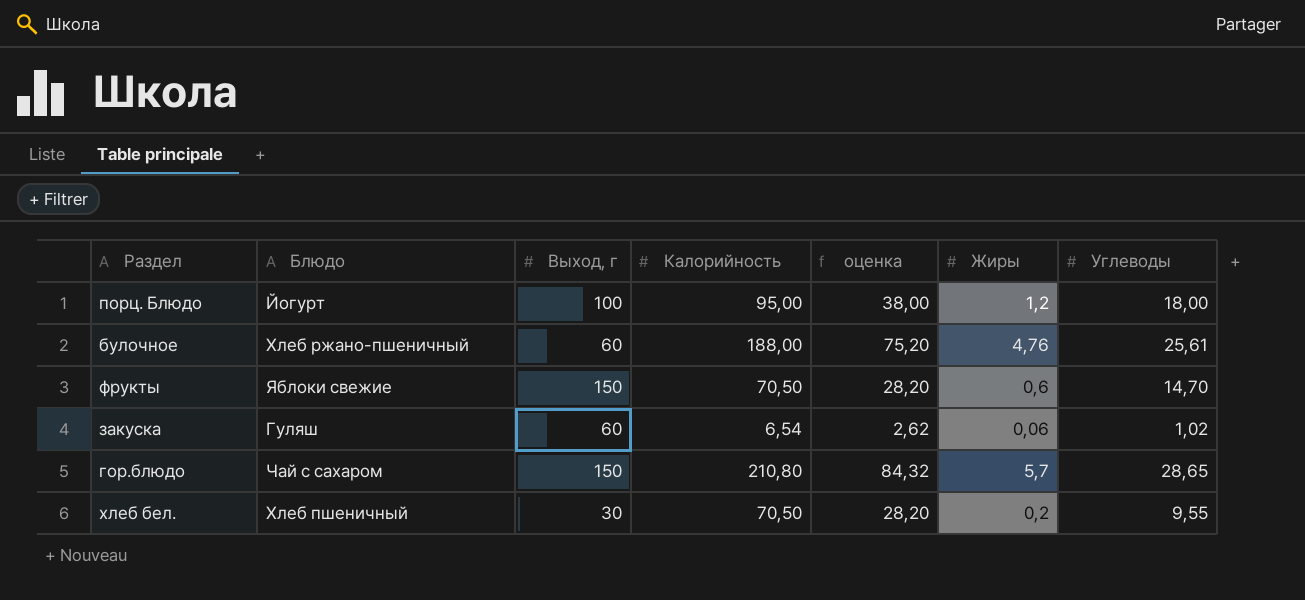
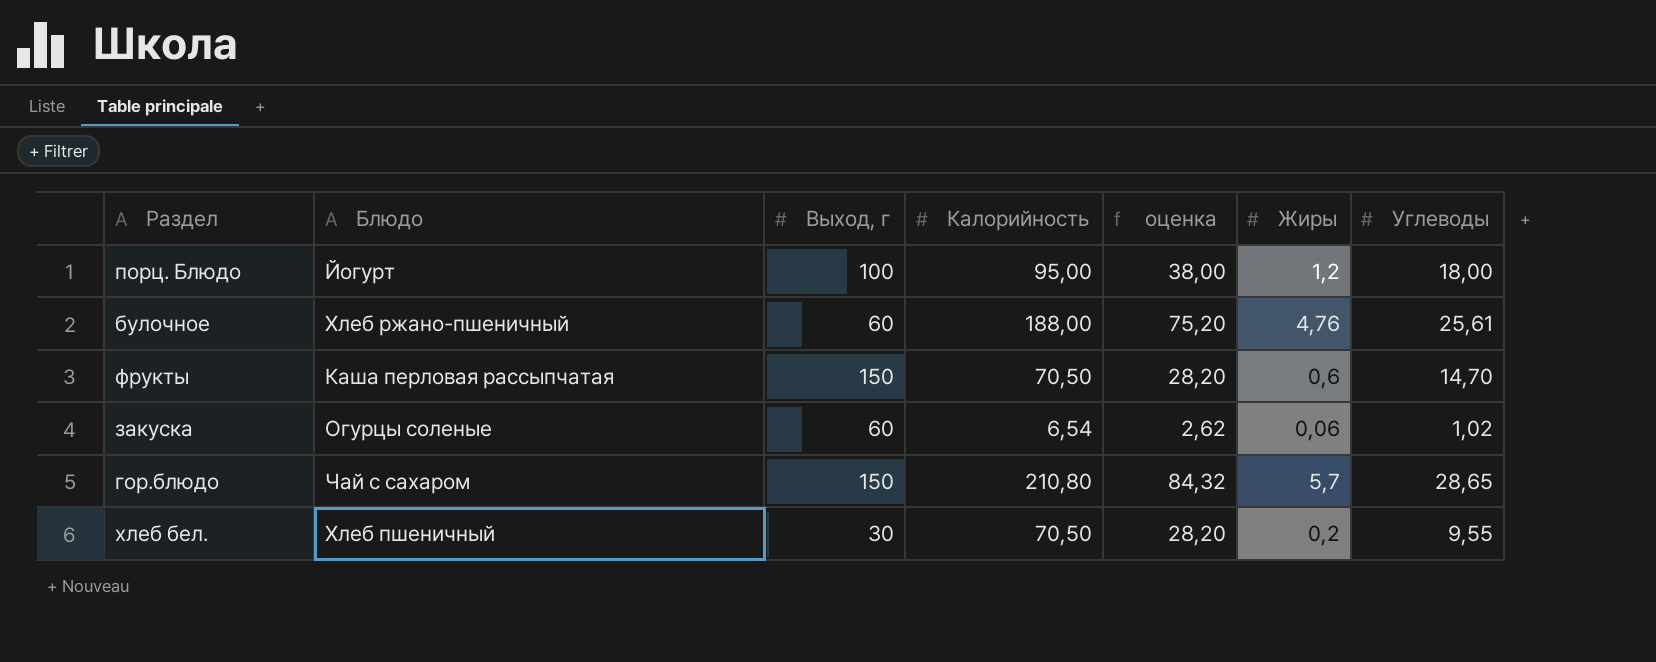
фрукты | Блюдо: Яблоки свежие -> Каша перловая рассыпчатая
закуска | Блюдо: Гуляш -> Огурцы соленые

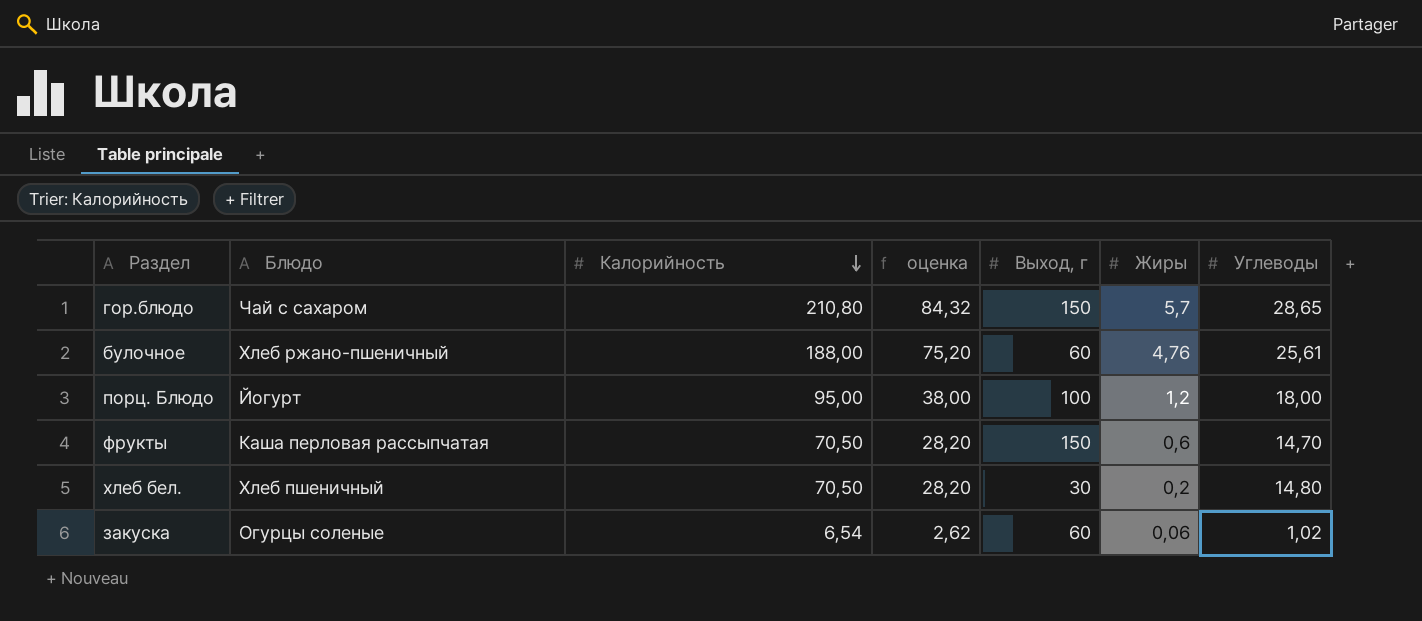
row order: none -> Калорийность descending
column Выход, г | position: 3 -> 5
хлеб бел. | Углеводы: 9,55 -> 14,80

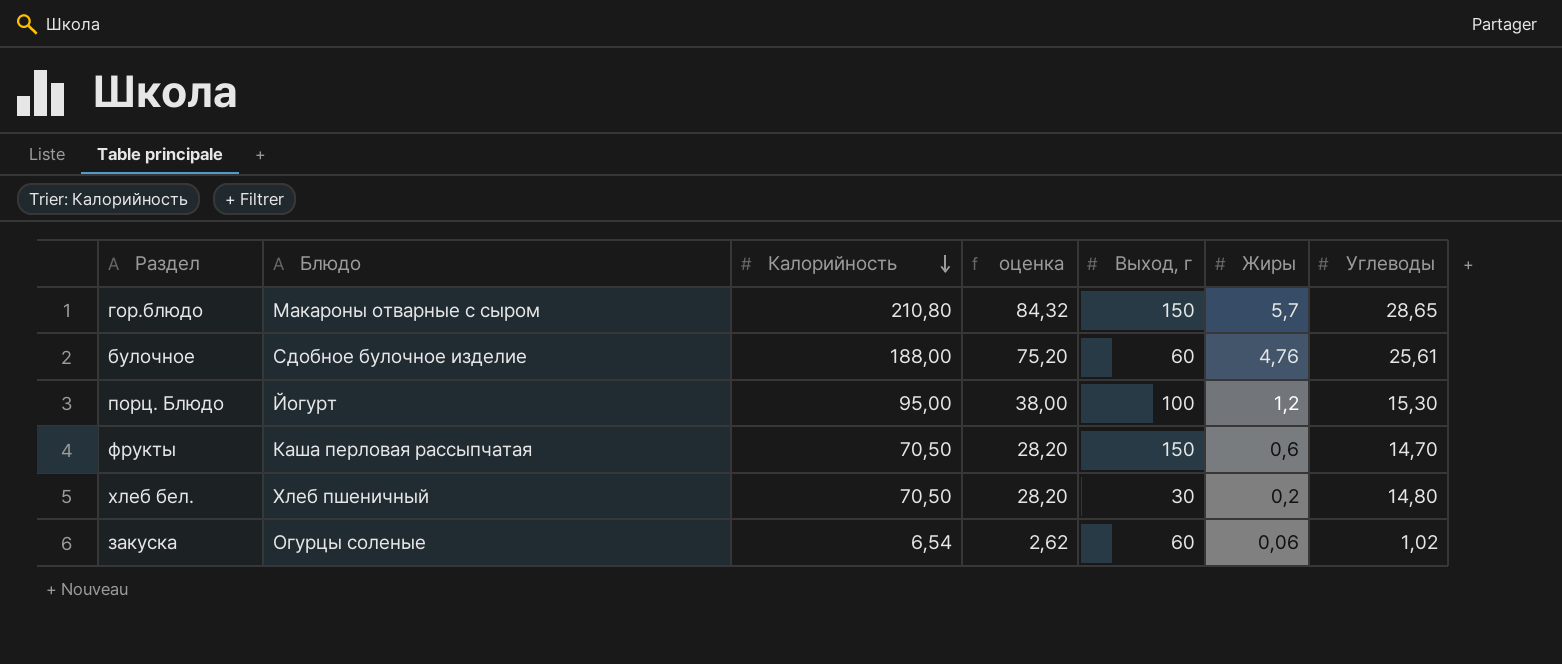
гор.блюдо | Блюдо: Чай с сахаром -> Макароны отварные с сыром
булочное | Блюдо: Хлеб ржано-пшеничный -> Сдобное булочное изделие
порц. Блюдо | Углеводы: 18,00 -> 15,30

